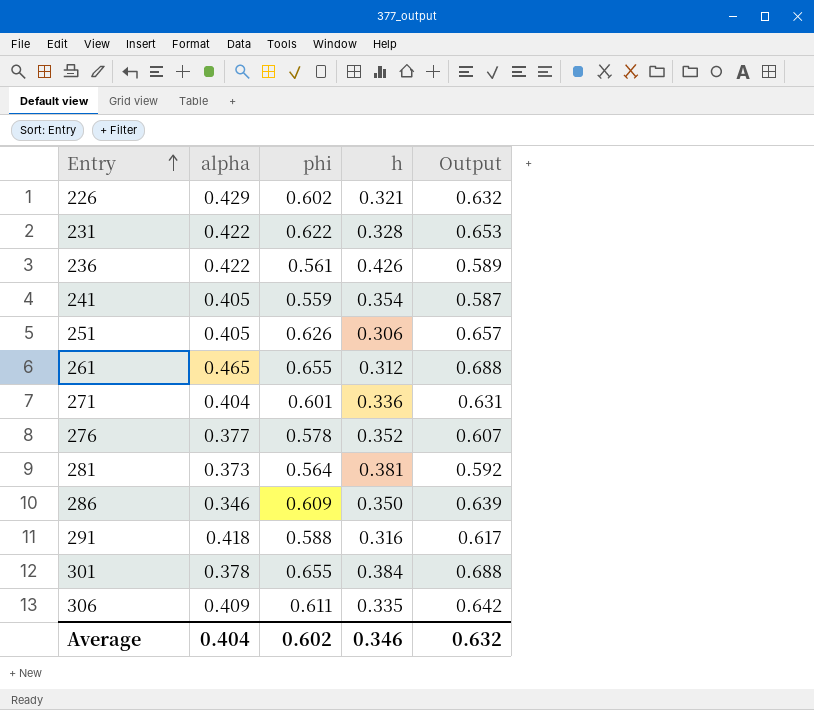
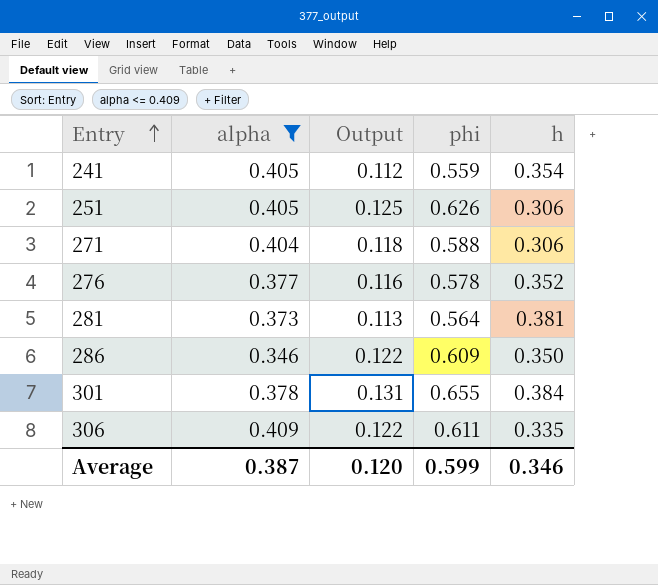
filter: none -> alpha <= 0.409
column Output | formula: [phi] * 1.05 -> [phi] * 0.2
column Output | position: 5 -> 3
271 | phi: 0.601 -> 0.588
271 | h: 0.336 -> 0.306
Average | alpha: 0.404 -> 0.387
Average | Output: 0.632 -> 0.120
Average | phi: 0.602 -> 0.599

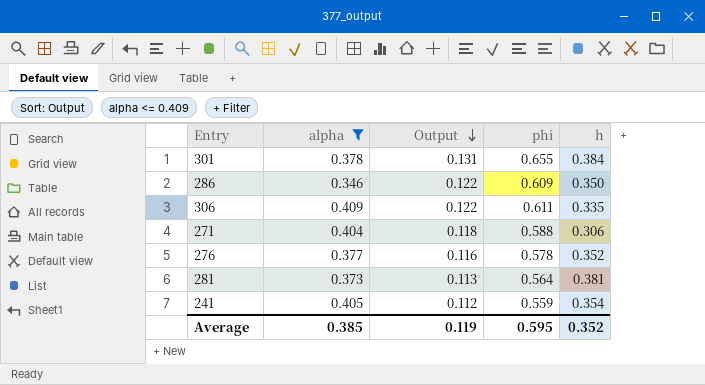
row order: Entry ascending -> Output descending
row 251: 0.405 | 0.125 | 0.626 | 0.306 -> none
Average | alpha: 0.387 -> 0.385
Average | Output: 0.120 -> 0.119
Average | phi: 0.599 -> 0.595
Average | h: 0.346 -> 0.352

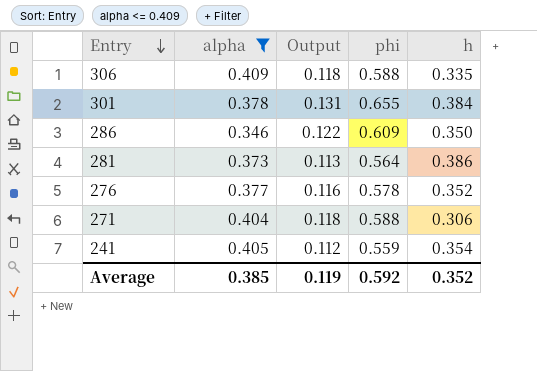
row order: Output descending -> Entry descending
306 | Output: 0.122 -> 0.118
306 | phi: 0.611 -> 0.588
281 | h: 0.381 -> 0.386
Average | phi: 0.595 -> 0.592

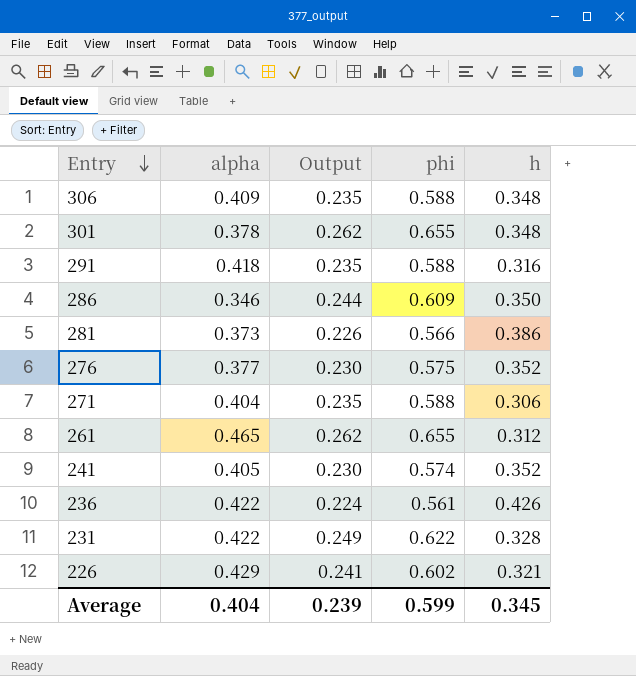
filter: alpha <= 0.409 -> none
column Output | formula: [phi] * 0.2 -> [phi] * 0.4
306 | h: 0.335 -> 0.348
301 | h: 0.384 -> 0.348
281 | phi: 0.564 -> 0.566
276 | phi: 0.578 -> 0.575
241 | phi: 0.559 -> 0.574
241 | h: 0.354 -> 0.352
Average | alpha: 0.385 -> 0.404
Average | Output: 0.119 -> 0.239
Average | phi: 0.592 -> 0.599
Average | h: 0.352 -> 0.345

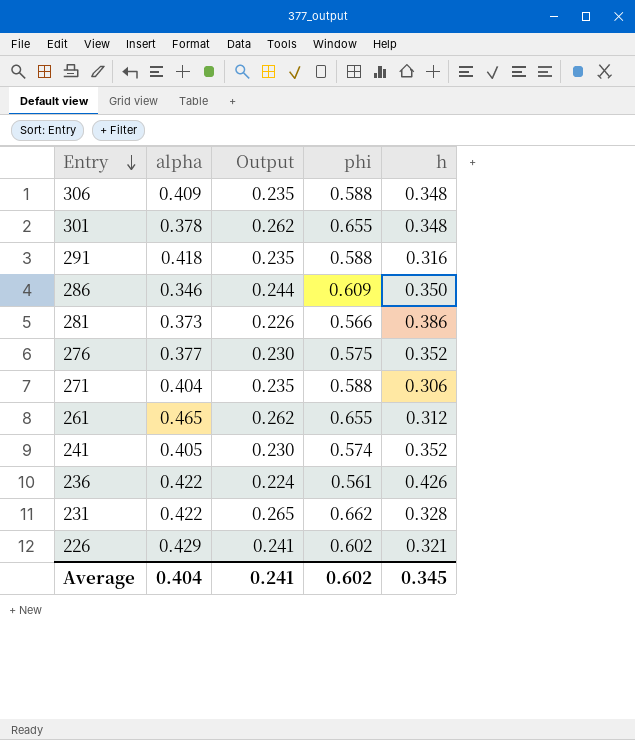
231 | Output: 0.249 -> 0.265
231 | phi: 0.622 -> 0.662
Average | Output: 0.239 -> 0.241
Average | phi: 0.599 -> 0.602

